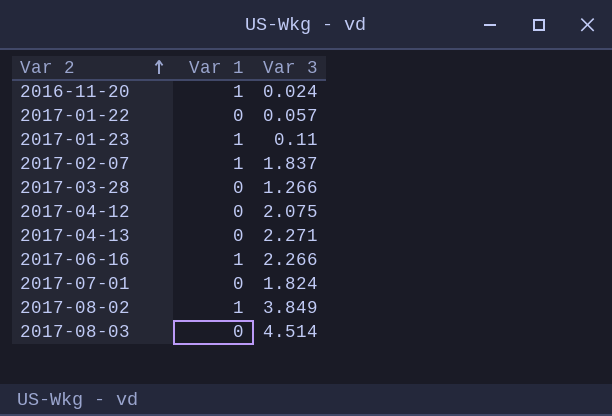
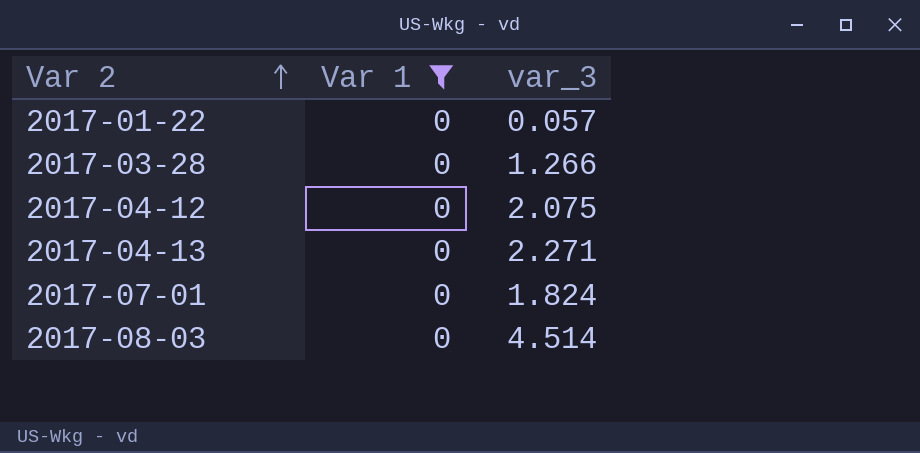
filter: none -> Var 1 = 0
column name: Var 3 -> var_3

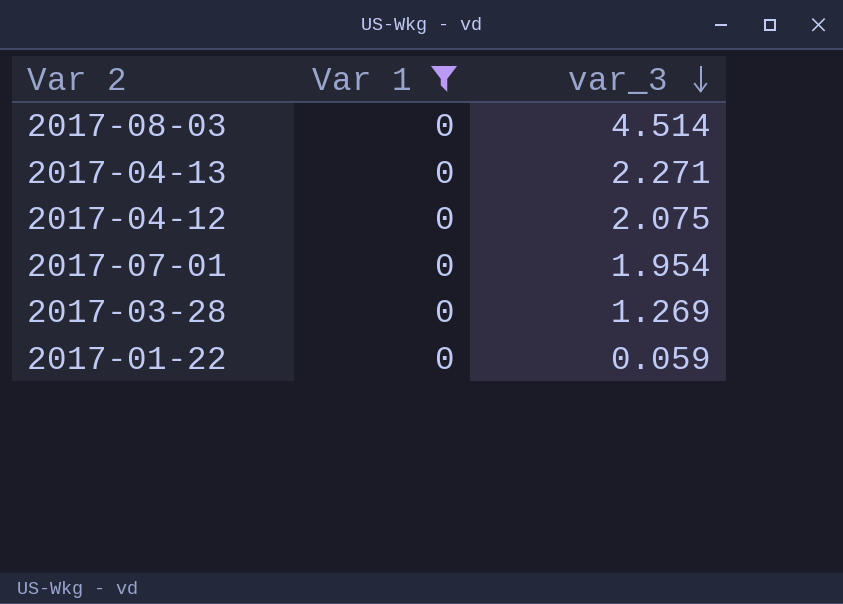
row order: Var 2 ascending -> var_3 descending
2017-07-01 | var_3: 1.824 -> 1.954
2017-03-28 | var_3: 1.266 -> 1.269
2017-01-22 | var_3: 0.057 -> 0.059

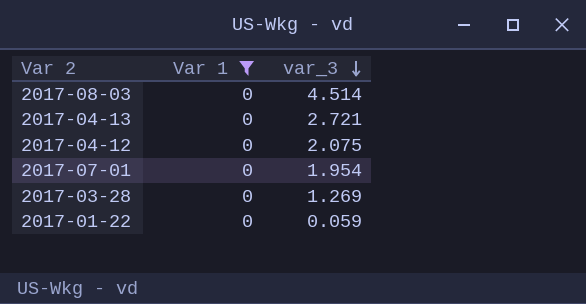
2017-04-13 | var_3: 2.271 -> 2.721

